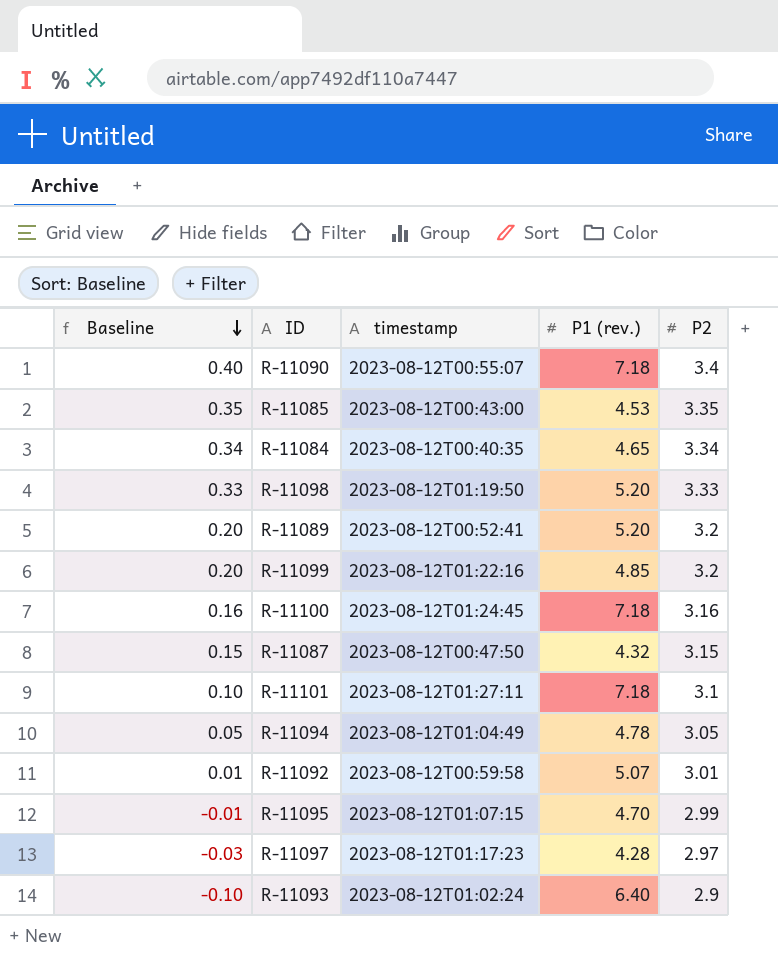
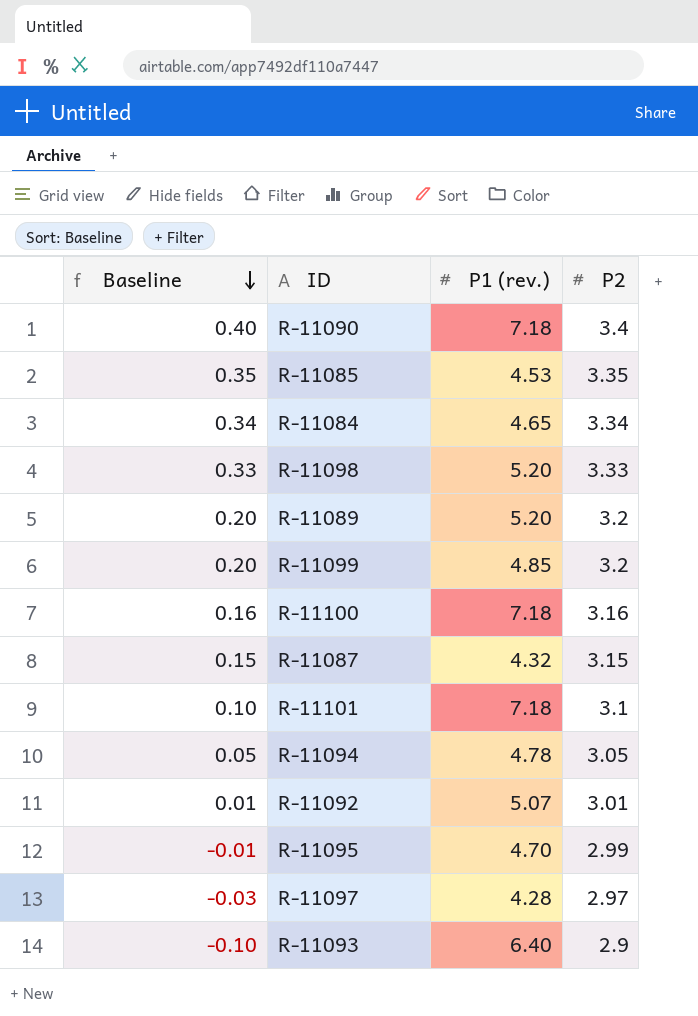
column timestamp | position: 3 -> none

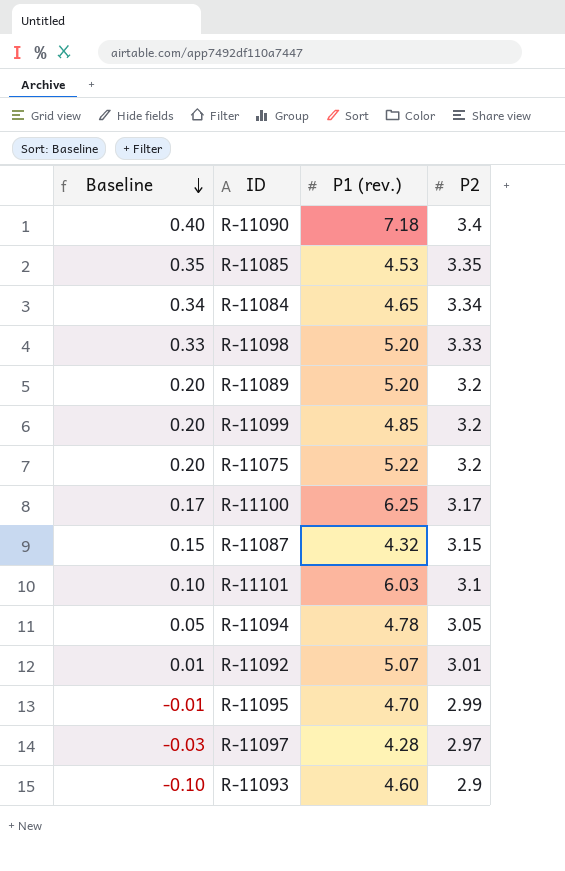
row R-11075: none -> 0.20 | 5.22 | 3.2
R-11100 | Baseline: 0.16 -> 0.17
R-11100 | P1 (rev.): 7.18 -> 6.25
R-11100 | P2: 3.16 -> 3.17
R-11101 | P1 (rev.): 7.18 -> 6.03
R-11093 | P1 (rev.): 6.40 -> 4.60

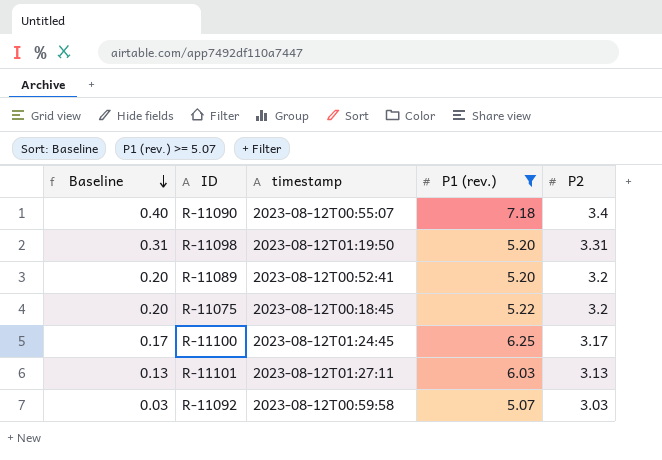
filter: none -> P1 (rev.) >= 5.07
column timestamp | position: none -> 3
R-11098 | Baseline: 0.33 -> 0.31
R-11098 | P2: 3.33 -> 3.31
R-11101 | Baseline: 0.10 -> 0.13
R-11101 | P2: 3.1 -> 3.13
R-11092 | Baseline: 0.01 -> 0.03
R-11092 | P2: 3.01 -> 3.03

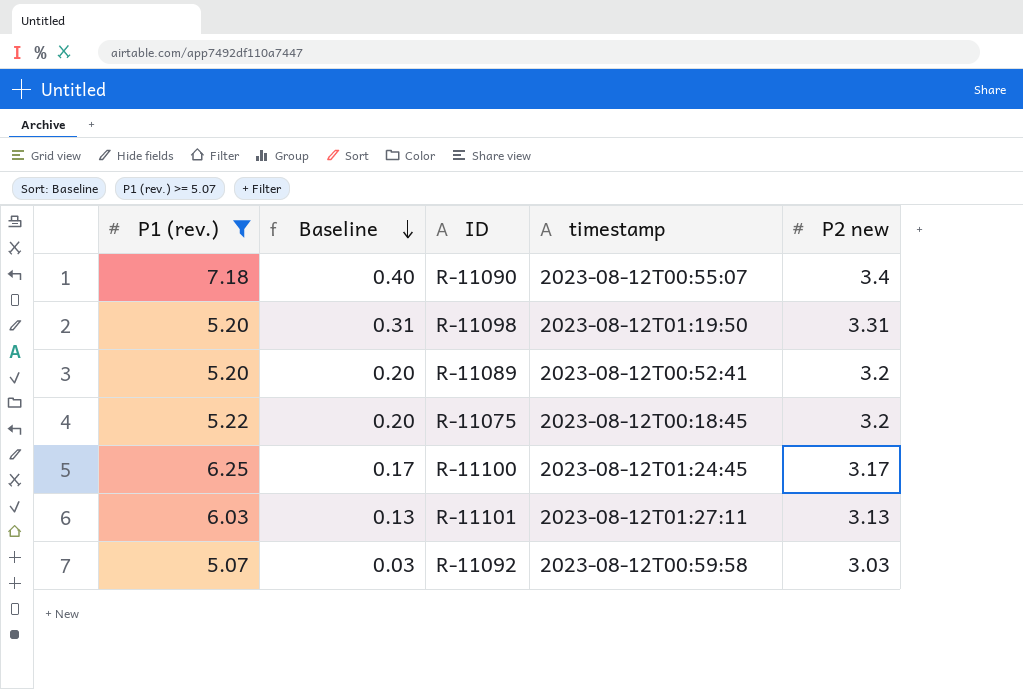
column P1 (rev.) | position: 4 -> 1
column name: P2 -> P2 new

